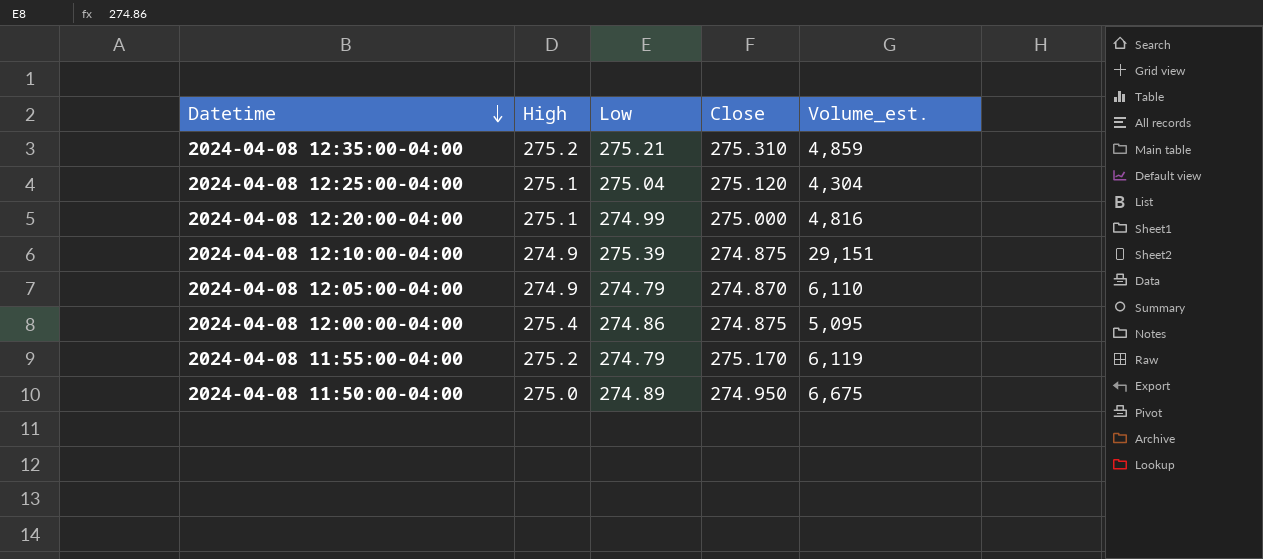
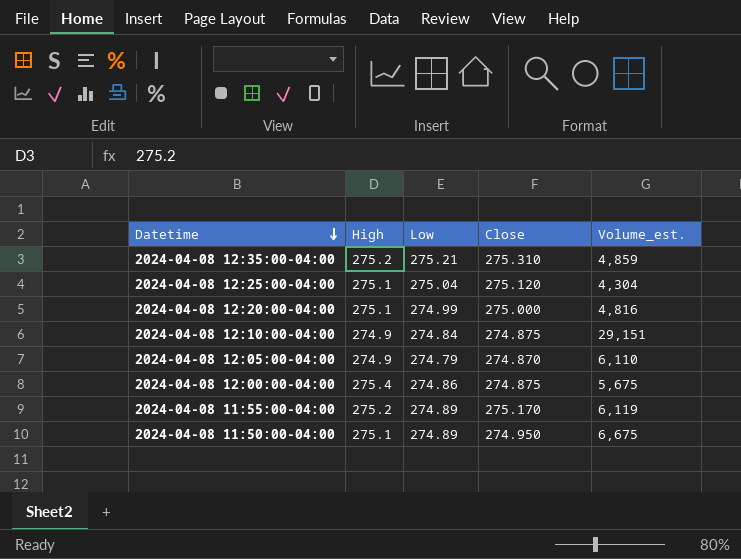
2024-04-08 12:10:00-04:00 | Low: 275.39 -> 274.84
2024-04-08 12:00:00-04:00 | Volume_est.: 5,095 -> 5,675
2024-04-08 11:55:00-04:00 | Low: 274.79 -> 274.89
2024-04-08 11:50:00-04:00 | High: 275.0 -> 275.1

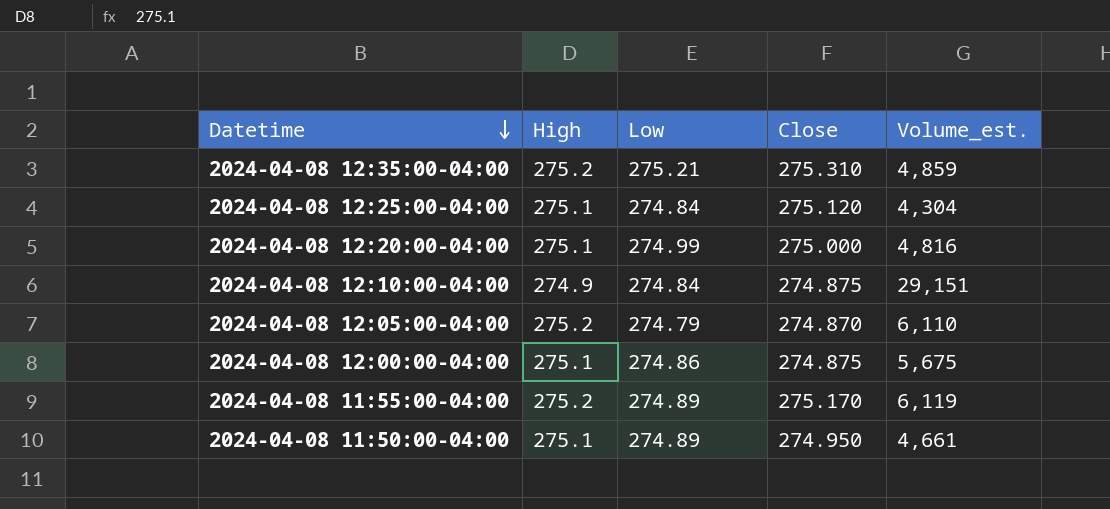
2024-04-08 12:25:00-04:00 | Low: 275.04 -> 274.84
2024-04-08 12:05:00-04:00 | High: 274.9 -> 275.2
2024-04-08 12:00:00-04:00 | High: 275.4 -> 275.1
2024-04-08 11:50:00-04:00 | Volume_est.: 6,675 -> 4,661

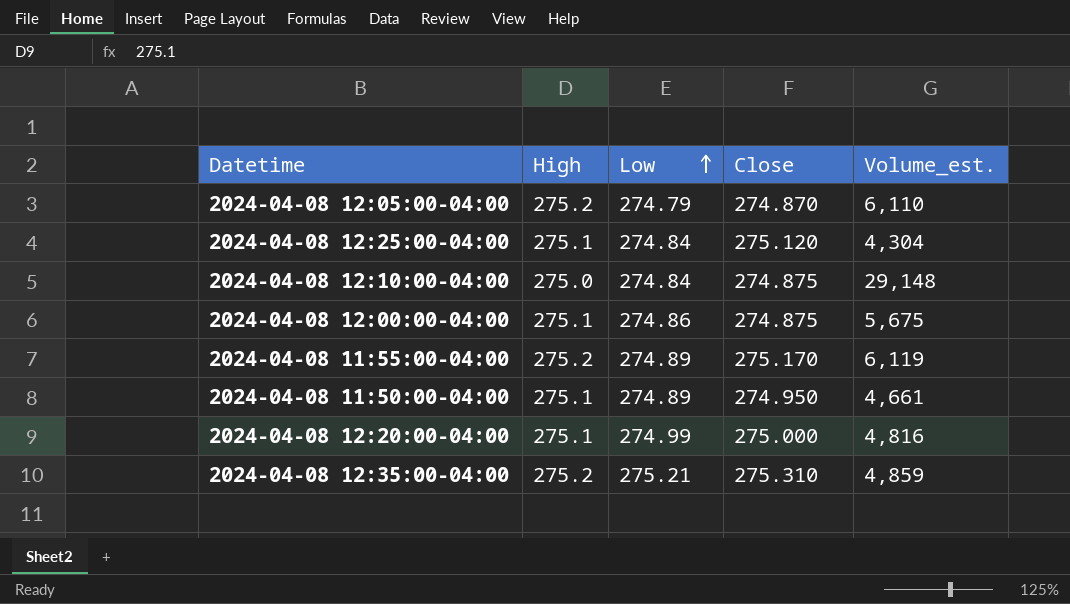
row order: Datetime descending -> Low ascending
2024-04-08 12:10:00-04:00 | High: 274.9 -> 275.0
2024-04-08 12:10:00-04:00 | Volume_est.: 29,151 -> 29,148

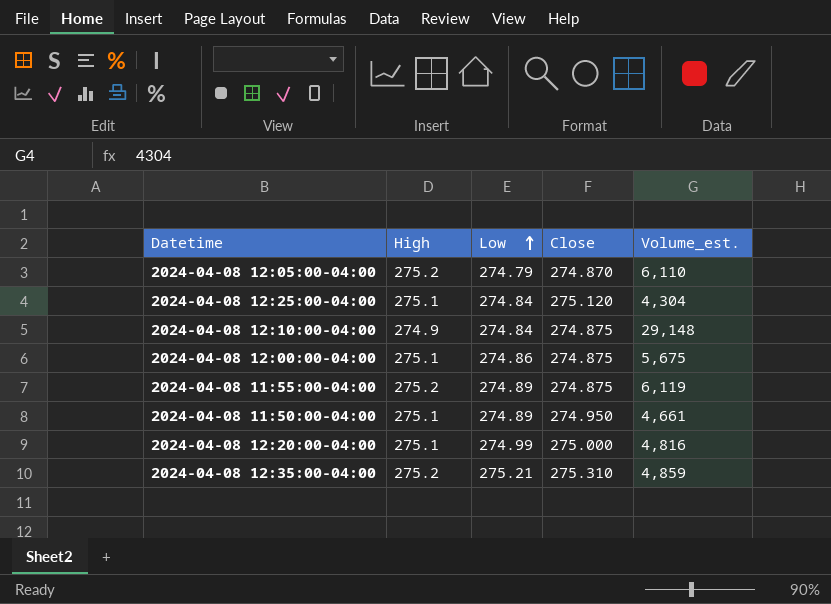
2024-04-08 12:10:00-04:00 | High: 275.0 -> 274.9
2024-04-08 11:55:00-04:00 | Close: 275.170 -> 274.875

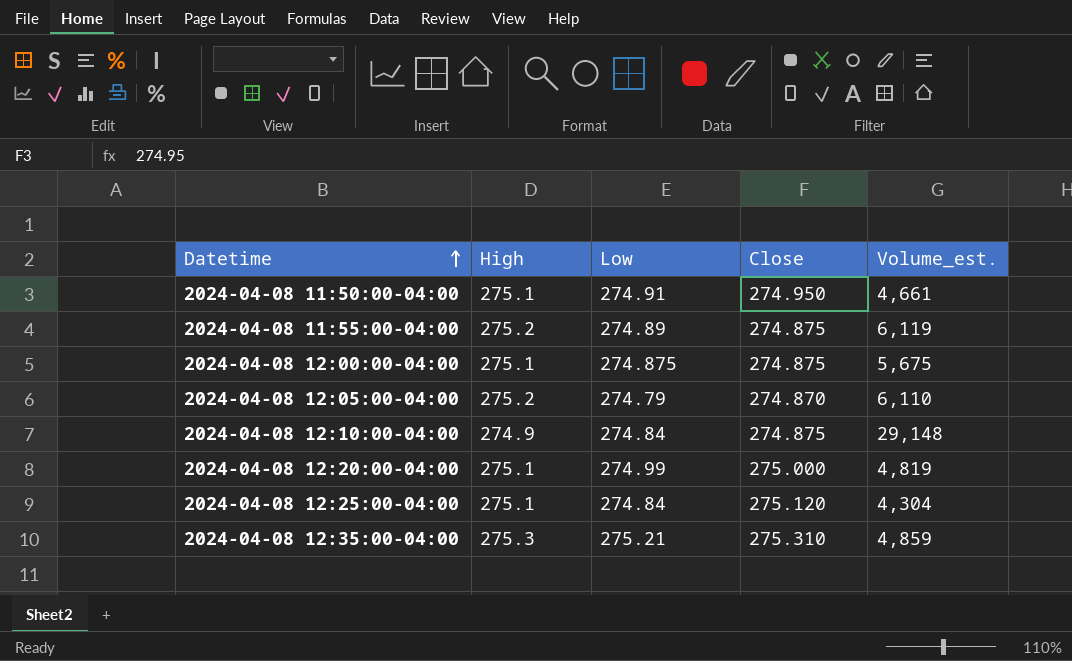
row order: Low ascending -> Datetime ascending
2024-04-08 11:50:00-04:00 | Low: 274.89 -> 274.91
2024-04-08 12:00:00-04:00 | Low: 274.86 -> 274.875
2024-04-08 12:20:00-04:00 | Volume_est.: 4,816 -> 4,819
2024-04-08 12:35:00-04:00 | High: 275.2 -> 275.3

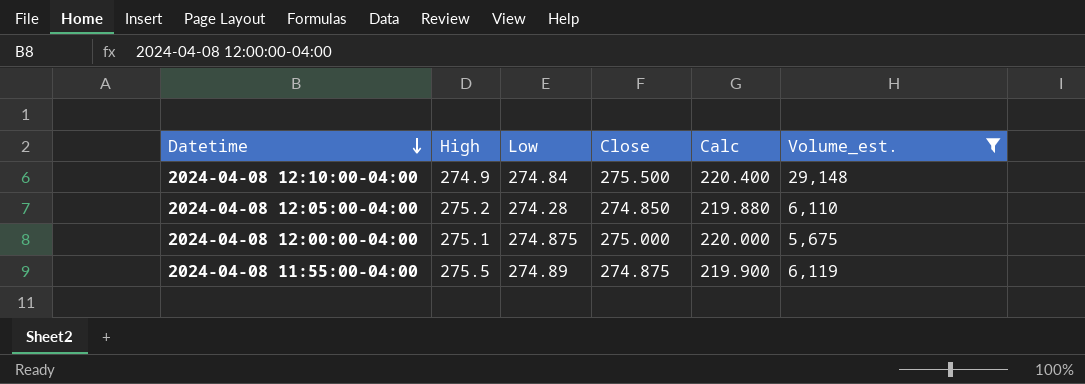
filter: none -> Volume_est. >= 5,675
row order: Datetime ascending -> Datetime descending
column Calc | formula: none -> [Close] * 0.8
2024-04-08 12:10:00-04:00 | Close: 274.875 -> 275.500
2024-04-08 12:05:00-04:00 | Low: 274.79 -> 274.28
2024-04-08 12:05:00-04:00 | Close: 274.870 -> 274.850
2024-04-08 12:00:00-04:00 | Close: 274.875 -> 275.000
2024-04-08 11:55:00-04:00 | High: 275.2 -> 275.5

